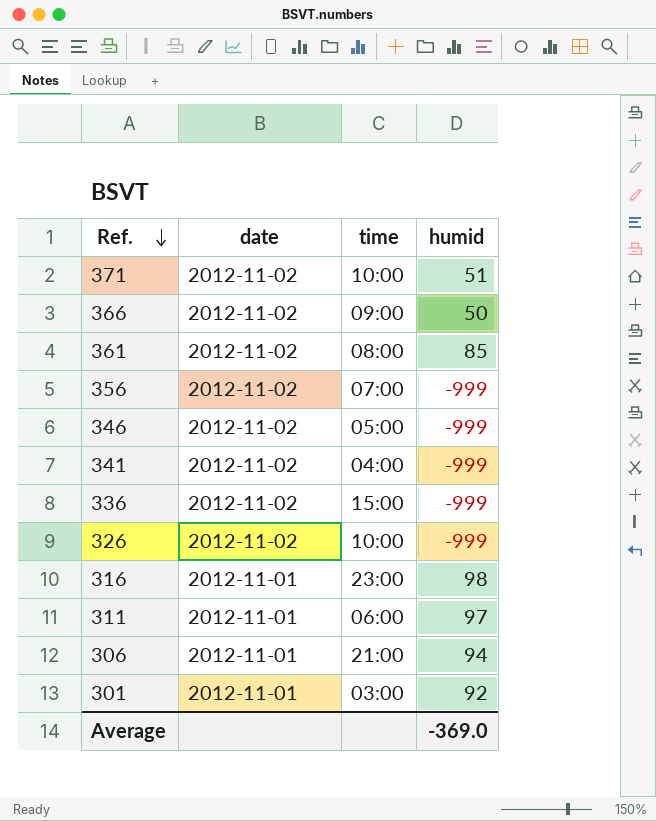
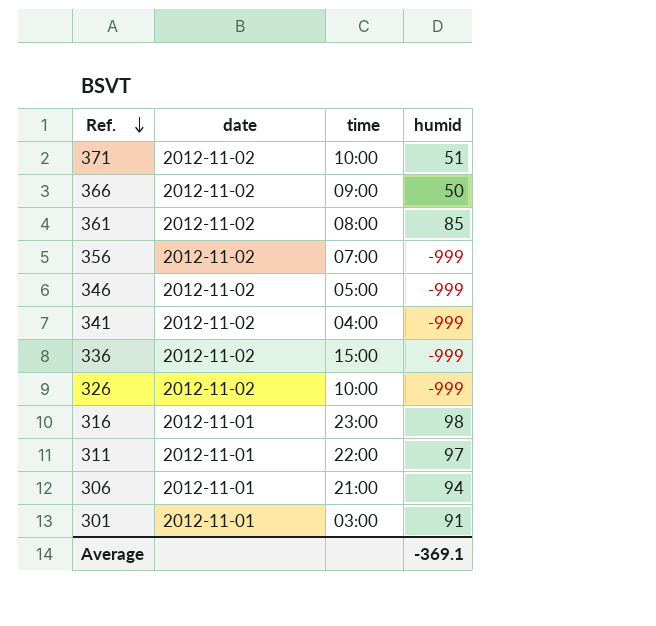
311 | time: 06:00 -> 22:00
301 | humid: 92 -> 91
Average | humid: -369.0 -> -369.1

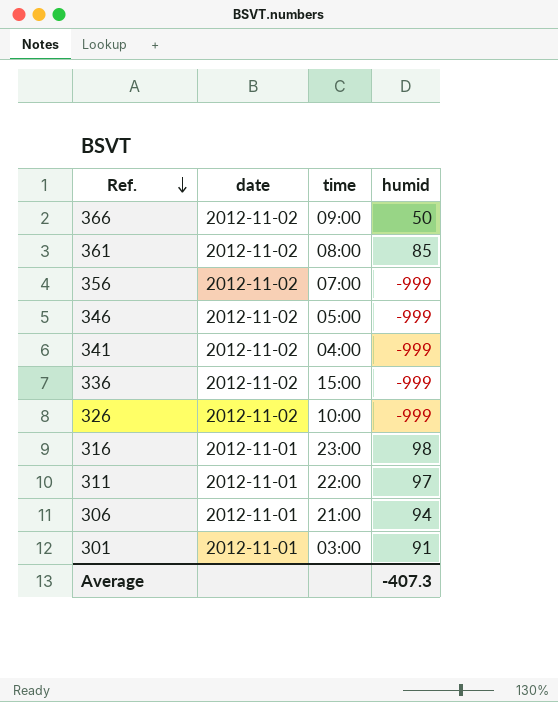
row 371: 2012-11-02 | 10:00 | 51 -> none
Average | humid: -369.1 -> -407.3

